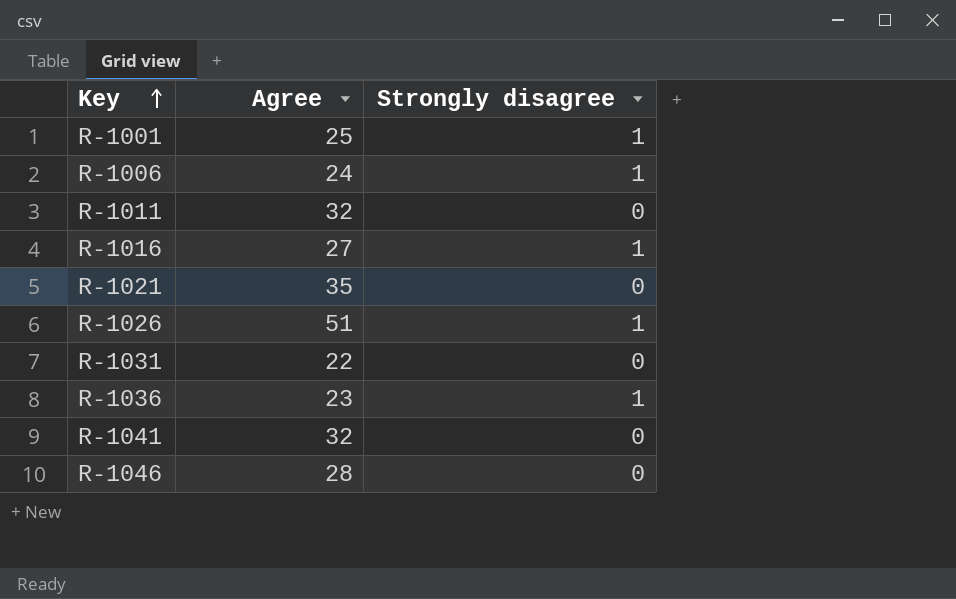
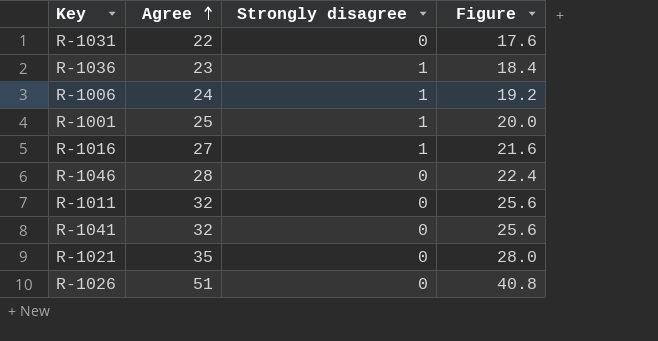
row order: Key ascending -> Agree ascending
column Figure | formula: none -> [Agree] * 0.8
R-1026 | Strongly disagree: 1 -> 0

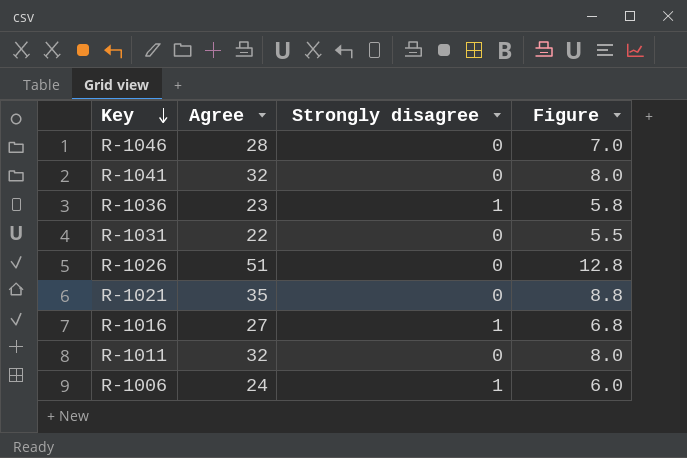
row order: Agree ascending -> Key descending
column Figure | formula: [Agree] * 0.8 -> [Agree] * 0.25
row R-1001: 25 | 1 | 20.0 -> none

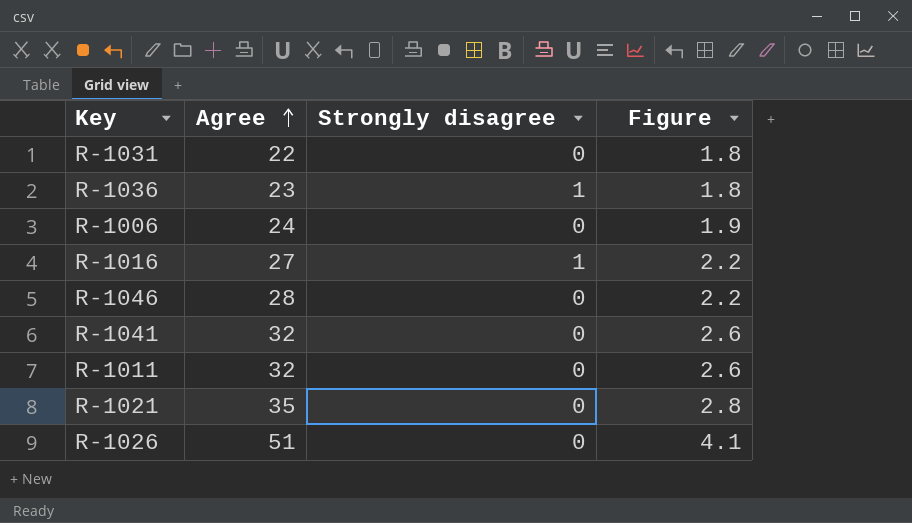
row order: Key descending -> Agree ascending
column Figure | formula: [Agree] * 0.25 -> [Agree] * 0.08
R-1006 | Strongly disagree: 1 -> 0

